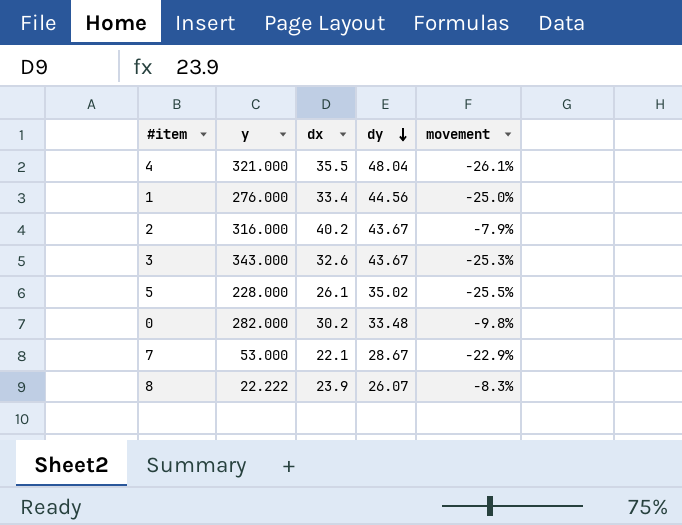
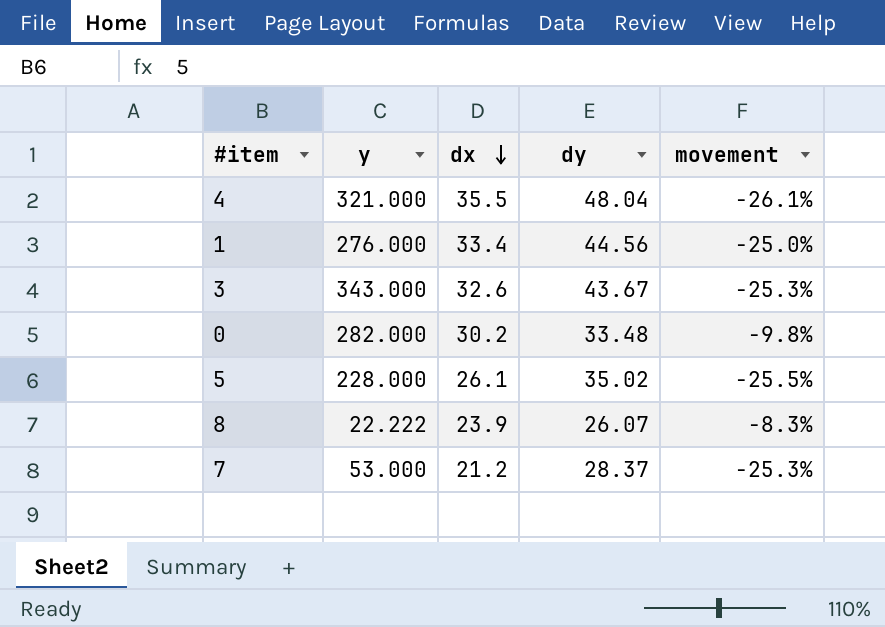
row order: dy descending -> dx descending
row 2: 316.000 | 40.2 | 43.67 | -7.9% -> none
7 | dx: 22.1 -> 21.2
7 | dy: 28.67 -> 28.37
7 | movement: -22.9% -> -25.3%

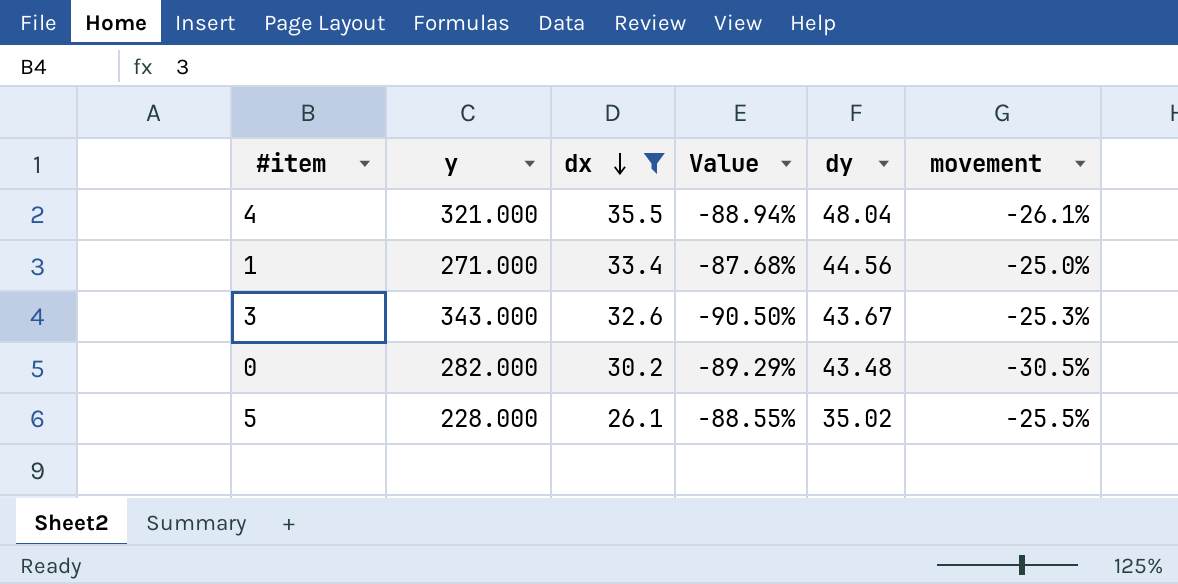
filter: none -> dx >= 26.1
column Value | formula: none -> ([dx] - [y]) / [y]
1 | y: 276.000 -> 271.000
0 | dy: 33.48 -> 43.48
0 | movement: -9.8% -> -30.5%

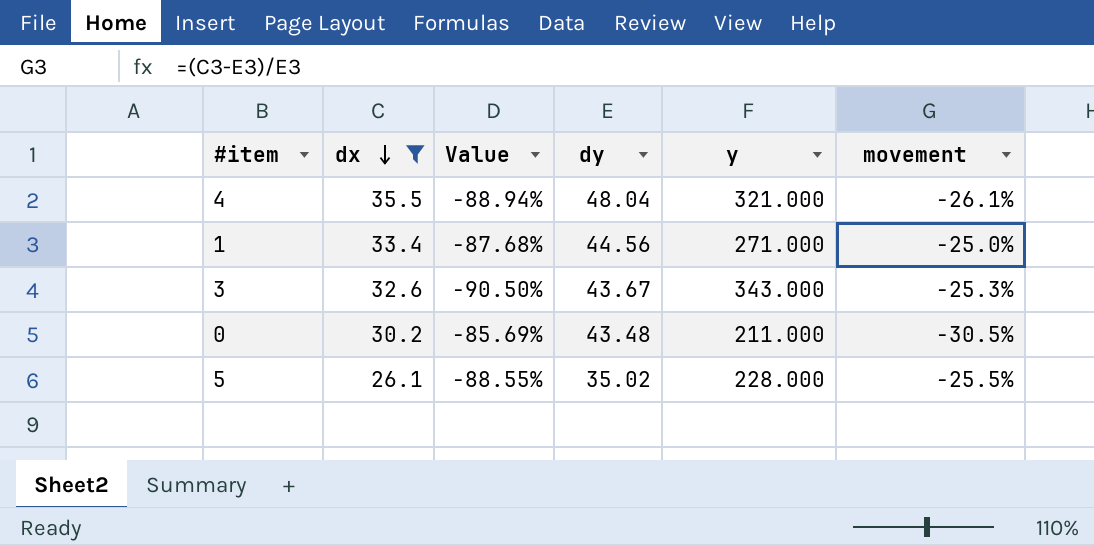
column y | position: 2 -> 5
0 | Value: -89.29% -> -85.69%
0 | y: 282.000 -> 211.000

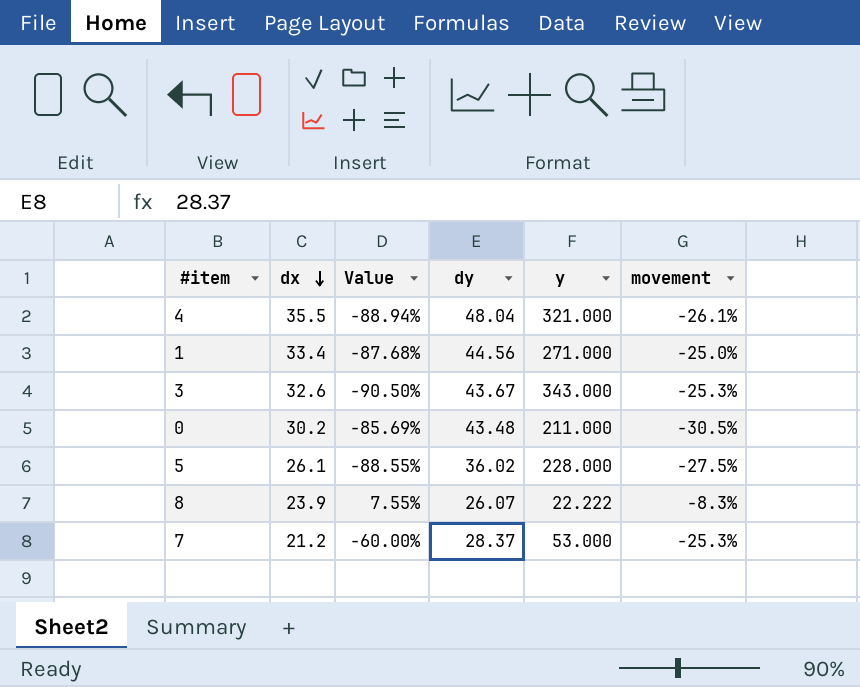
filter: dx >= 26.1 -> none
5 | dy: 35.02 -> 36.02
5 | movement: -25.5% -> -27.5%

